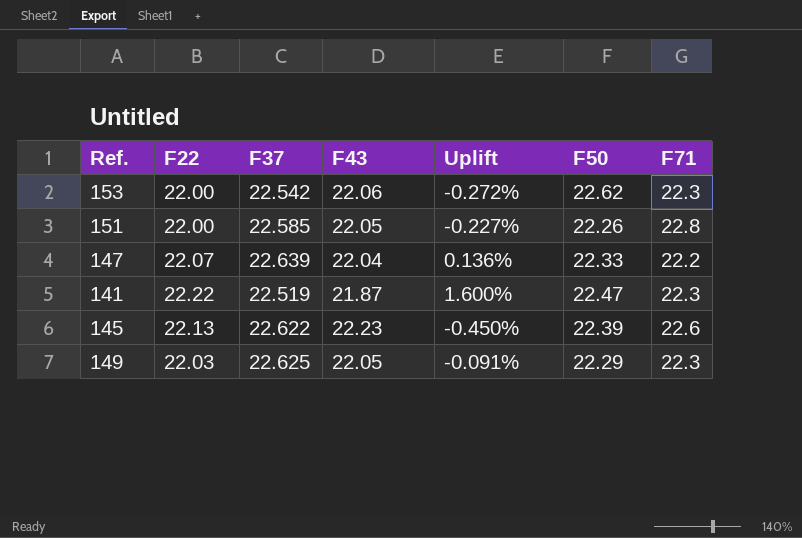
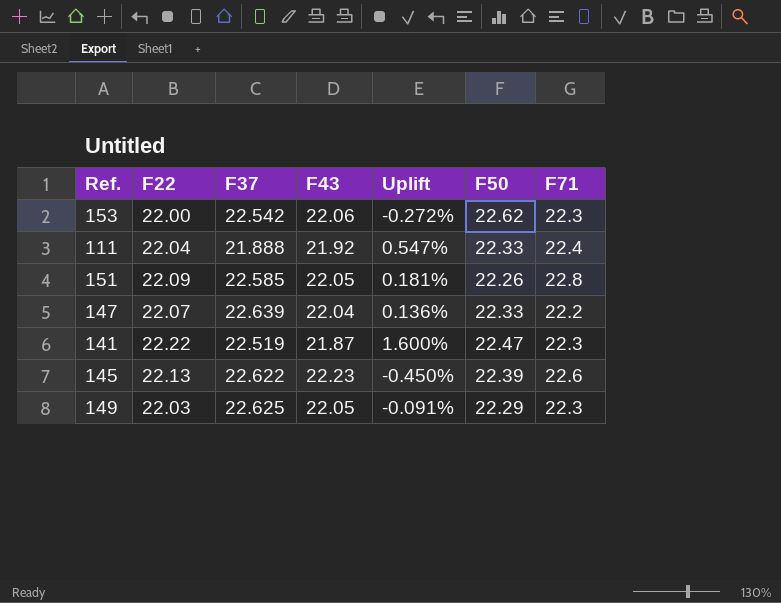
row 111: none -> 22.04 | 21.888 | 21.92 | 0.547% | 22.33 | 22.4
151 | F22: 22.00 -> 22.09
151 | Uplift: -0.227% -> 0.181%

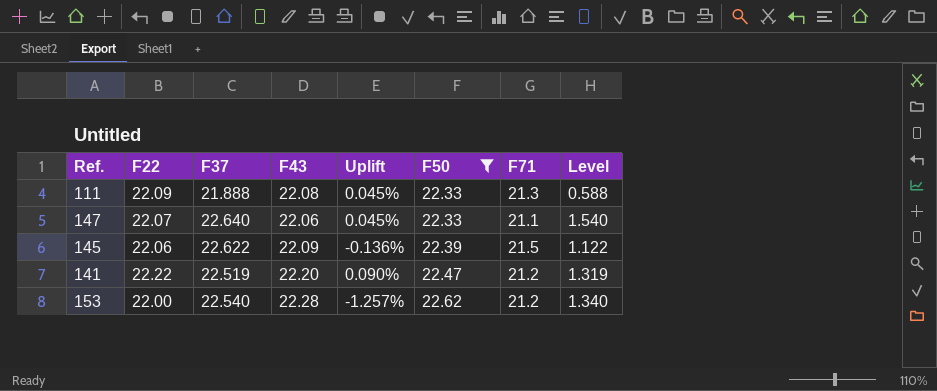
filter: none -> F50 >= 22.33
row order: none -> F50 ascending
column Level | formula: none -> [F37] - [F71]
111 | F22: 22.04 -> 22.09
111 | F43: 21.92 -> 22.08
111 | Uplift: 0.547% -> 0.045%
111 | F71: 22.4 -> 21.3
147 | F37: 22.639 -> 22.640
147 | F43: 22.04 -> 22.06
147 | Uplift: 0.136% -> 0.045%
147 | F71: 22.2 -> 21.1
145 | F22: 22.13 -> 22.06
145 | F43: 22.23 -> 22.09
145 | Uplift: -0.450% -> -0.136%
145 | F71: 22.6 -> 21.5
141 | F43: 21.87 -> 22.20
141 | Uplift: 1.600% -> 0.090%
141 | F71: 22.3 -> 21.2
153 | F37: 22.542 -> 22.540
153 | F43: 22.06 -> 22.28
153 | Uplift: -0.272% -> -1.257%
153 | F71: 22.3 -> 21.2

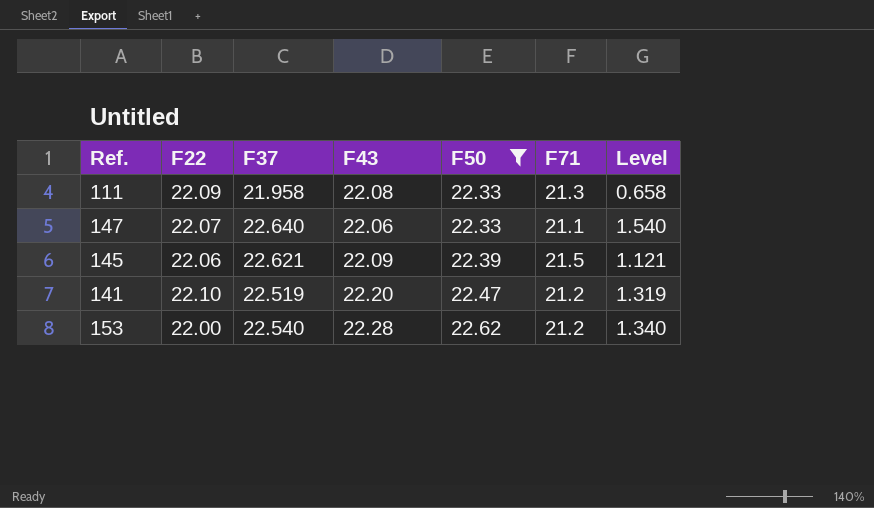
column Uplift | formula: ([F22] - [F43]) / [F43] -> none
111 | F37: 21.888 -> 21.958
111 | Level: 0.588 -> 0.658
145 | F37: 22.622 -> 22.621
145 | Level: 1.122 -> 1.121
141 | F22: 22.22 -> 22.10

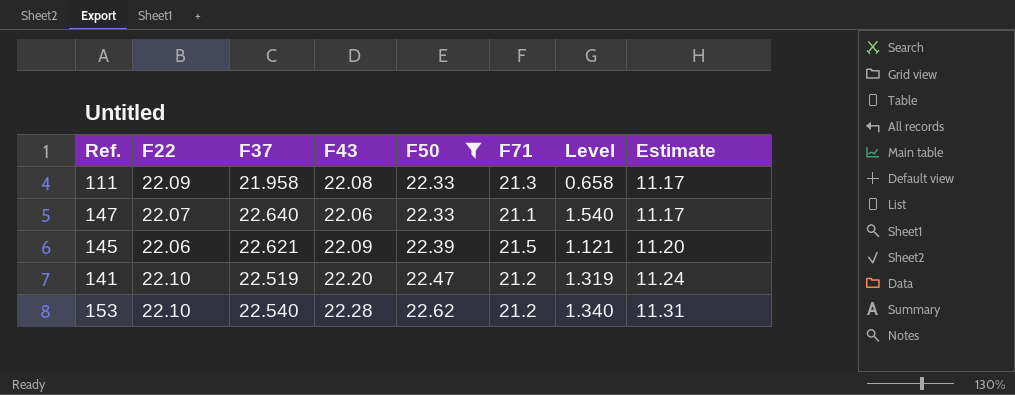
column Estimate | formula: none -> [F50] * 0.5
153 | F22: 22.00 -> 22.10

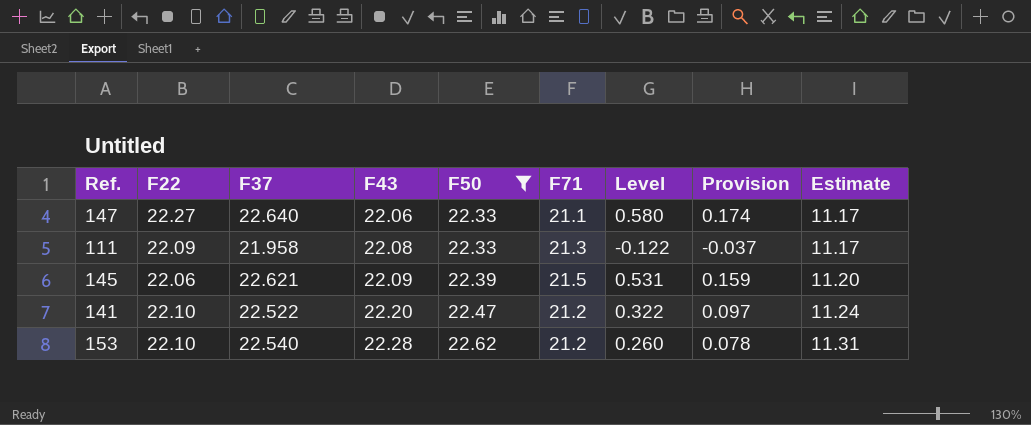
row order: F50 ascending -> F43 ascending
column Level | formula: [F37] - [F71] -> [F37] - [F43]
column Provision | formula: none -> [Level] * 0.3
147 | F22: 22.07 -> 22.27
141 | F37: 22.519 -> 22.522

